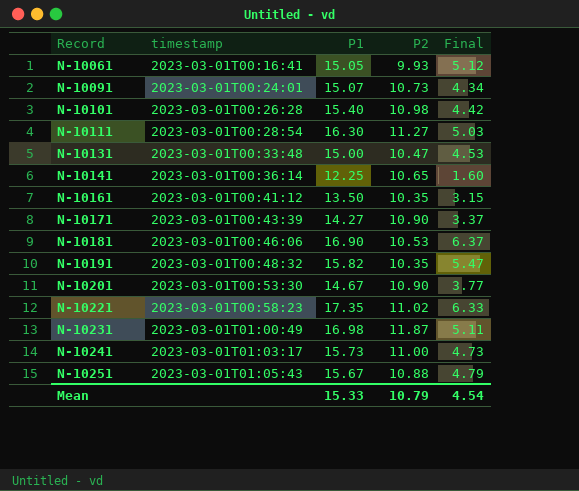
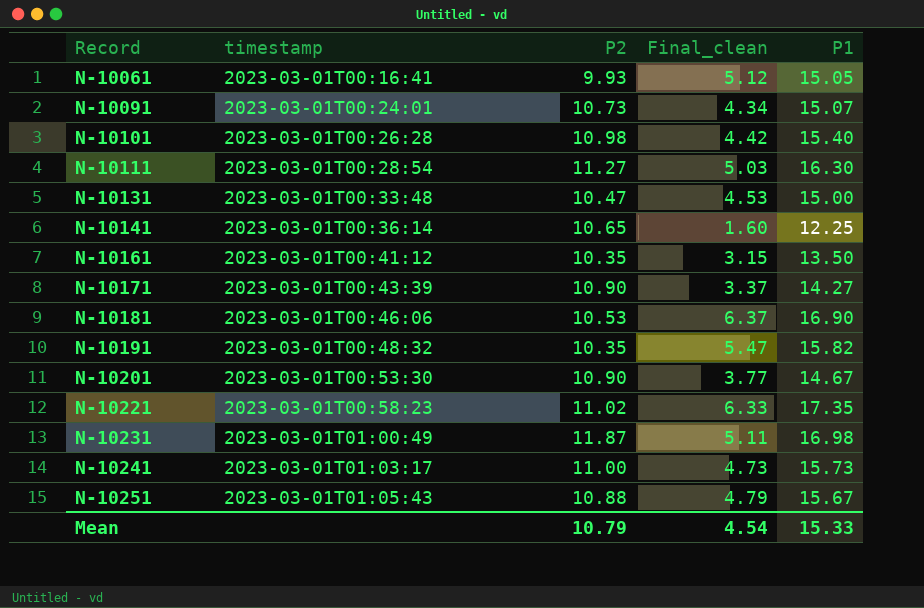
column name: Final -> Final_clean
column P1 | position: 3 -> 5

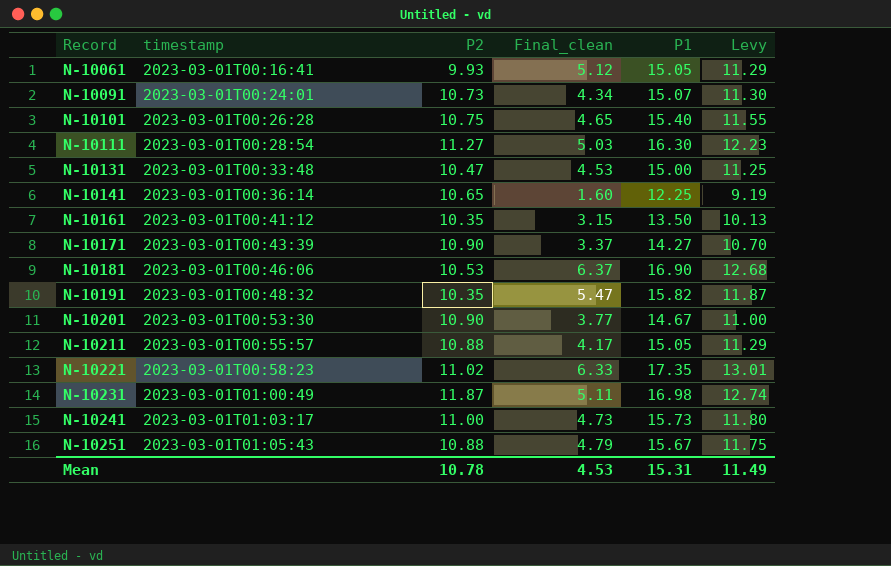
column Levy | formula: none -> [P1] * 0.75
N-10101 | P2: 10.98 -> 10.75
N-10101 | Final_clean: 4.42 -> 4.65
row N-10211: none -> 2023-03-01T00:55:57 | 10.88 | 4.17 | 15.05 | 11.29
Mean | P2: 10.79 -> 10.78
Mean | Final_clean: 4.54 -> 4.53
Mean | P1: 15.33 -> 15.31

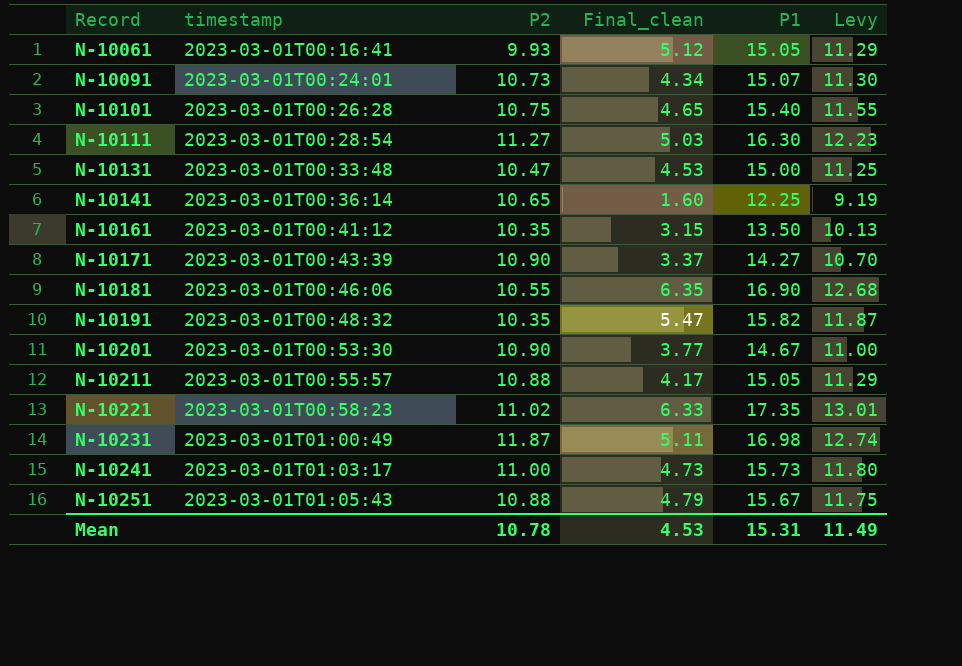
N-10181 | P2: 10.53 -> 10.55
N-10181 | Final_clean: 6.37 -> 6.35

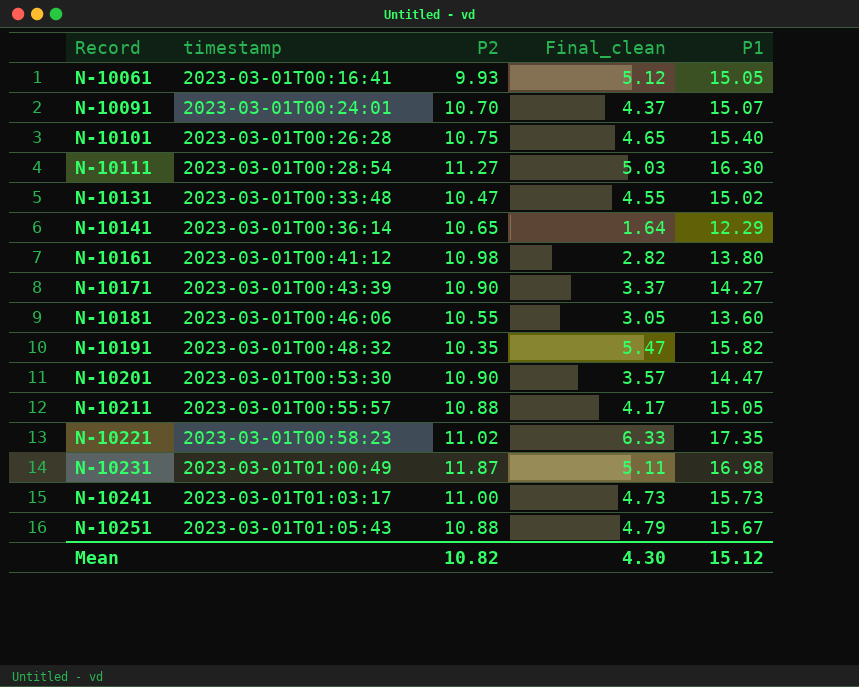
column Levy | formula: [P1] * 0.75 -> none
N-10091 | P2: 10.73 -> 10.70
N-10091 | Final_clean: 4.34 -> 4.37
N-10131 | Final_clean: 4.53 -> 4.55
N-10131 | P1: 15.00 -> 15.02
N-10141 | Final_clean: 1.60 -> 1.64
N-10141 | P1: 12.25 -> 12.29
N-10161 | P2: 10.35 -> 10.98
N-10161 | Final_clean: 3.15 -> 2.82
N-10161 | P1: 13.50 -> 13.80
N-10181 | Final_clean: 6.35 -> 3.05
N-10181 | P1: 16.90 -> 13.60
N-10201 | Final_clean: 3.77 -> 3.57
N-10201 | P1: 14.67 -> 14.47
Mean | P2: 10.78 -> 10.82
Mean | Final_clean: 4.53 -> 4.30
Mean | P1: 15.31 -> 15.12

